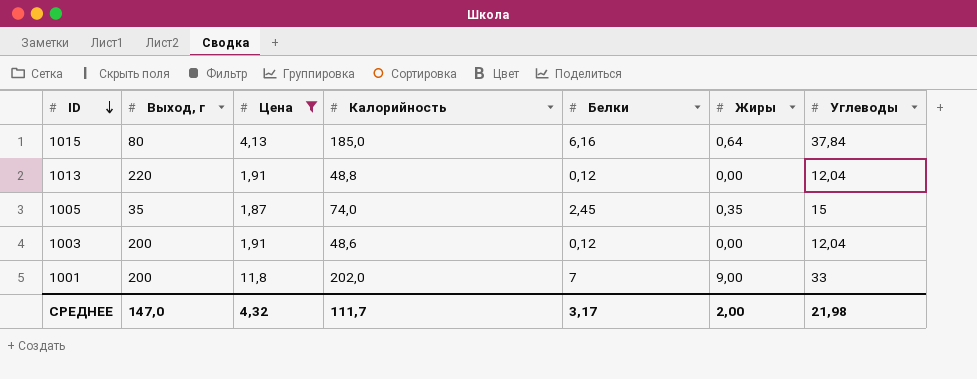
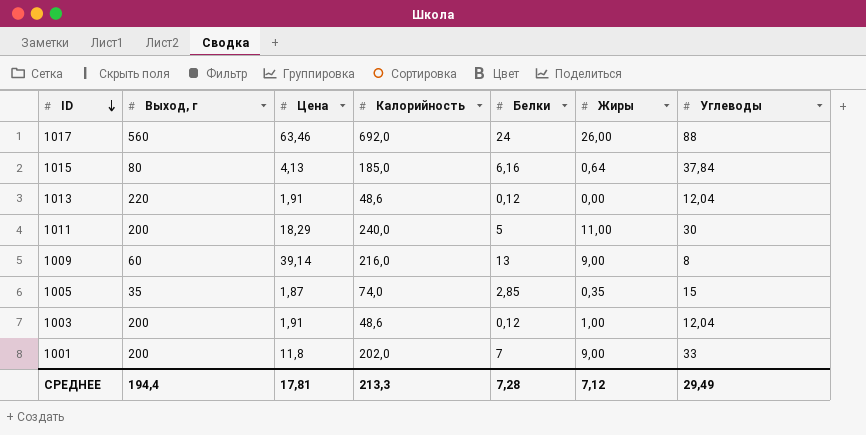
filter: Цена <= 11,8 -> none
1013 | Калорийность: 48,8 -> 48,6
1005 | Белки: 2,45 -> 2,85
1003 | Жиры: 0,00 -> 1,00
СРЕДНЕЕ | Выход, г: 147,0 -> 194,4
СРЕДНЕЕ | Цена: 4,32 -> 17,81
СРЕДНЕЕ | Калорийность: 111,7 -> 213,3
СРЕДНЕЕ | Белки: 3,17 -> 7,28
СРЕДНЕЕ | Жиры: 2,00 -> 7,12
СРЕДНЕЕ | Углеводы: 21,98 -> 29,49

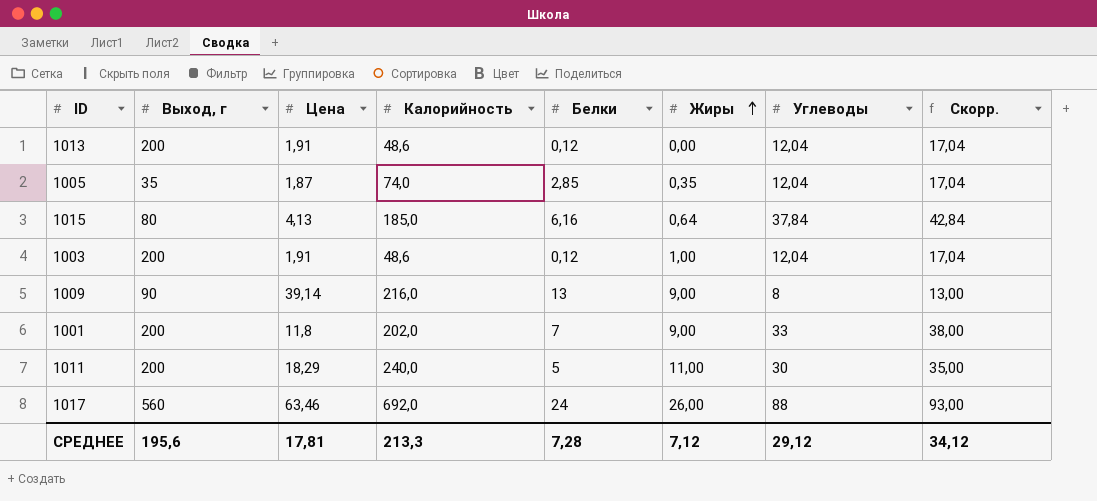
row order: ID descending -> Жиры ascending
column Скорр. | formula: none -> [Углеводы] + 5
1013 | Выход, г: 220 -> 200
1005 | Углеводы: 15 -> 12,04
1009 | Выход, г: 60 -> 90
СРЕДНЕЕ | Выход, г: 194,4 -> 195,6
СРЕДНЕЕ | Углеводы: 29,49 -> 29,12

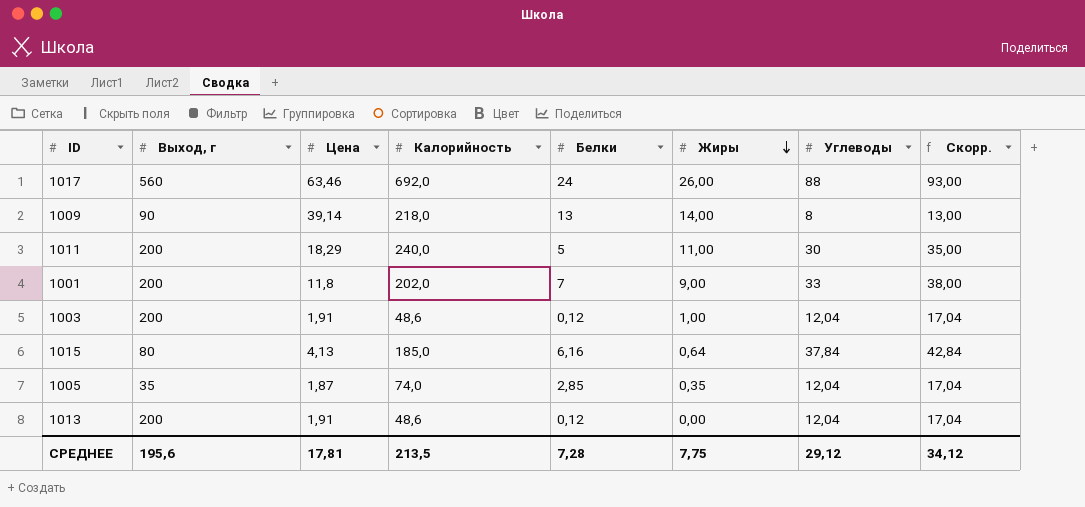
row order: Жиры ascending -> Жиры descending
1009 | Калорийность: 216,0 -> 218,0
1009 | Жиры: 9,00 -> 14,00
СРЕДНЕЕ | Калорийность: 213,3 -> 213,5
СРЕДНЕЕ | Жиры: 7,12 -> 7,75

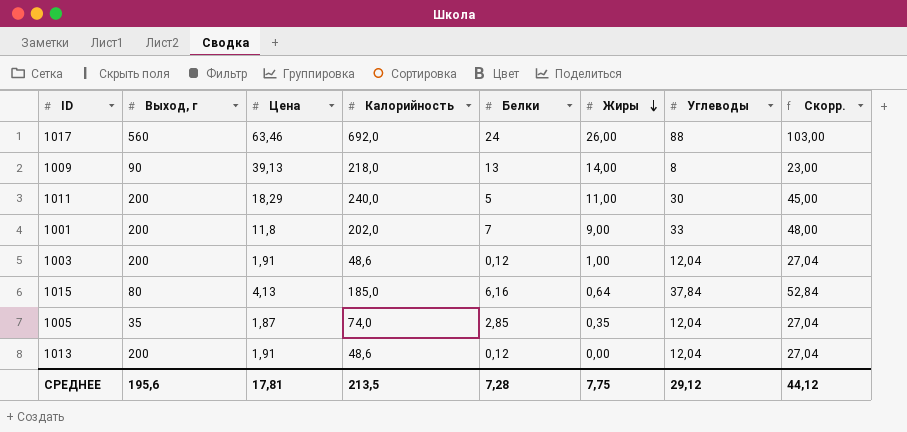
column Скорр. | formula: [Углеводы] + 5 -> [Углеводы] + 15
1009 | Цена: 39,14 -> 39,13
СРЕДНЕЕ | Скорр.: 34,12 -> 44,12

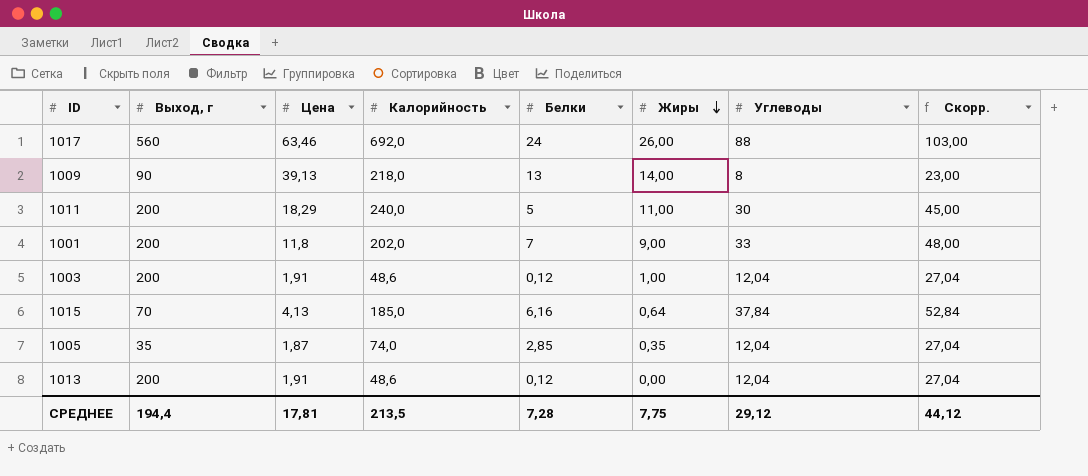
1015 | Выход, г: 80 -> 70
СРЕДНЕЕ | Выход, г: 195,6 -> 194,4

